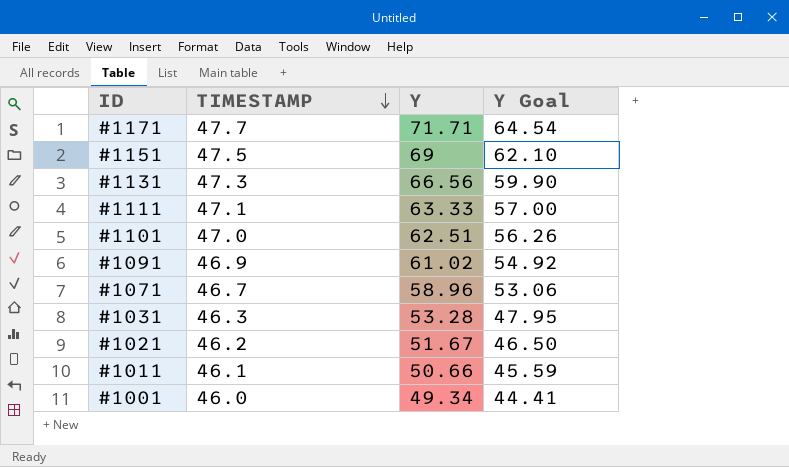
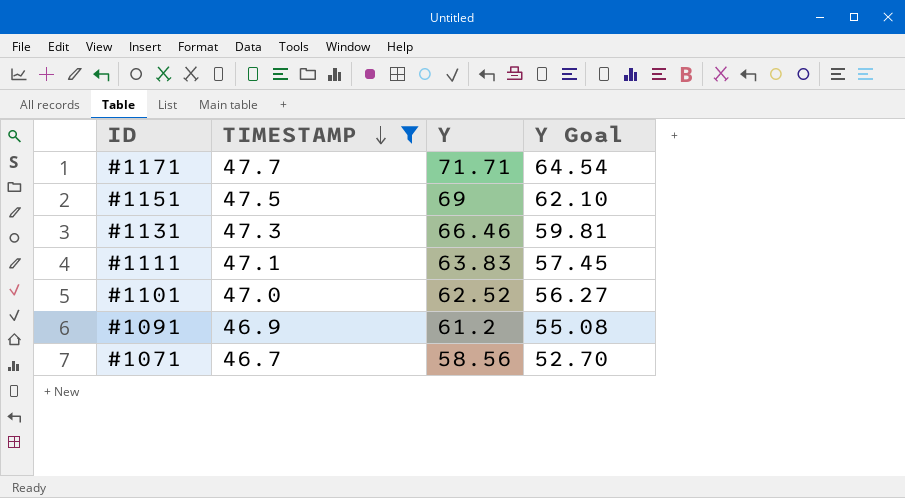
filter: none -> TIMESTAMP >= 46.7
#1131 | Y: 66.56 -> 66.46
#1131 | Y Goal: 59.90 -> 59.81
#1111 | Y: 63.33 -> 63.83
#1111 | Y Goal: 57.00 -> 57.45
#1101 | Y: 62.51 -> 62.52
#1101 | Y Goal: 56.26 -> 56.27
#1091 | Y: 61.02 -> 61.2
#1091 | Y Goal: 54.92 -> 55.08
#1071 | Y: 58.96 -> 58.56
#1071 | Y Goal: 53.06 -> 52.70

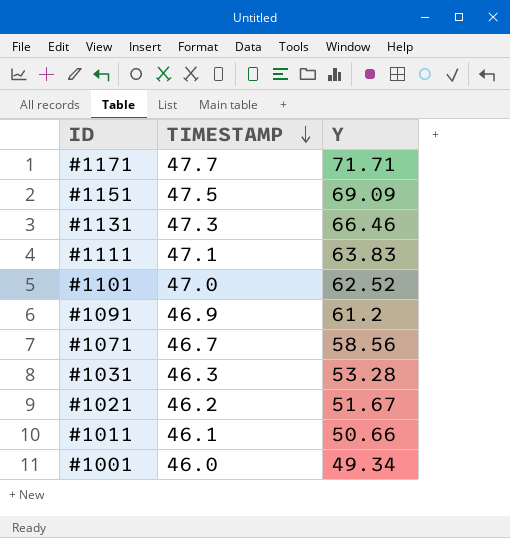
filter: TIMESTAMP >= 46.7 -> none
column Y Goal | formula: [Y] * 0.9 -> none
#1151 | Y: 69 -> 69.09

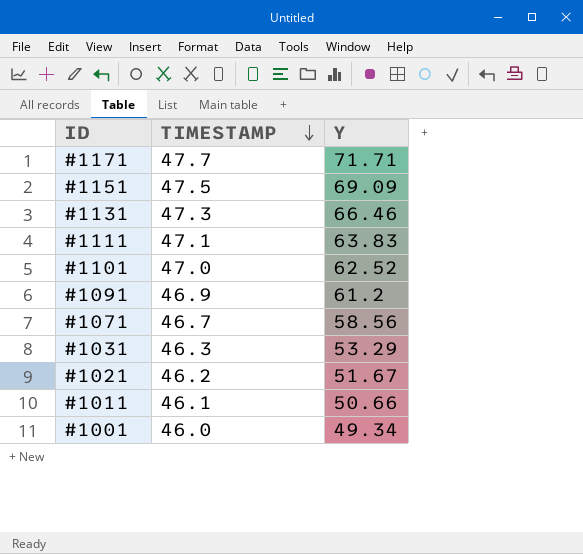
#1031 | Y: 53.28 -> 53.29

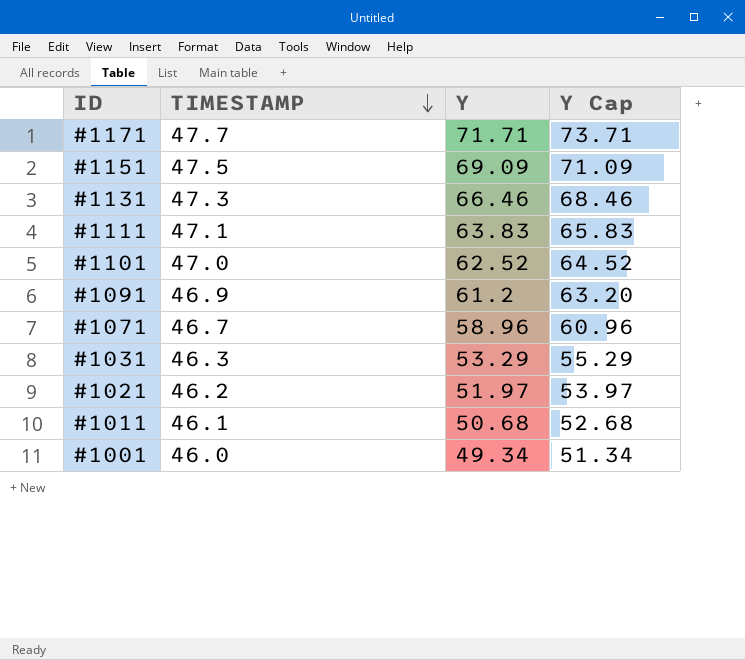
column Y Cap | formula: none -> [Y] + 2
#1071 | Y: 58.56 -> 58.96
#1021 | Y: 51.67 -> 51.97
#1011 | Y: 50.66 -> 50.68

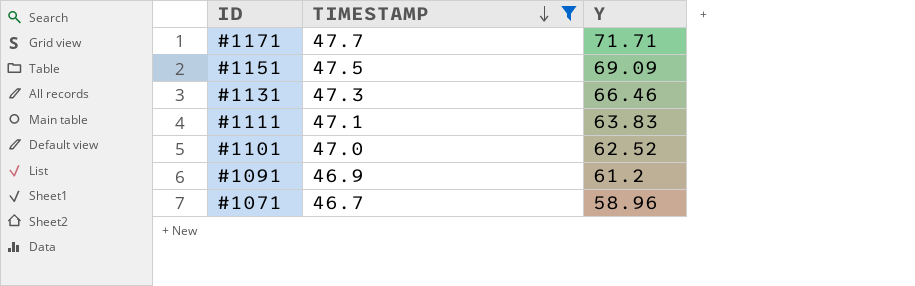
filter: none -> TIMESTAMP >= 46.7
column Y Cap | formula: [Y] + 2 -> none

